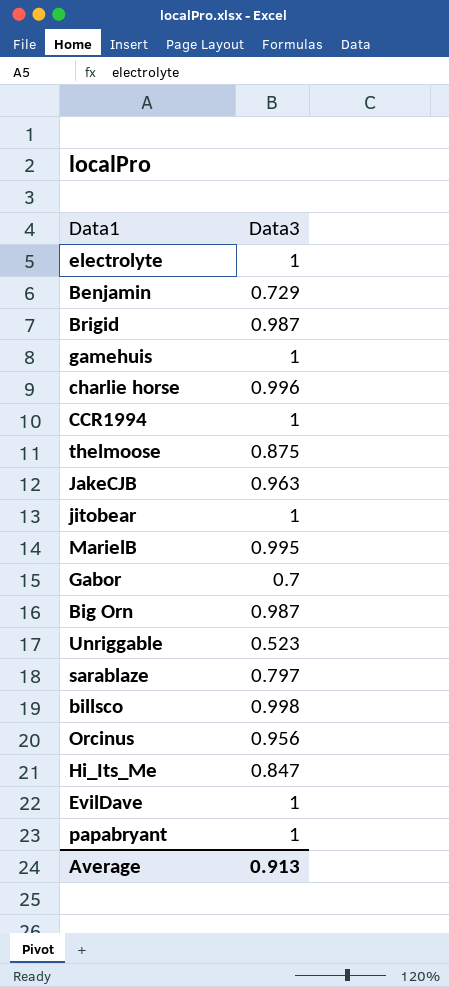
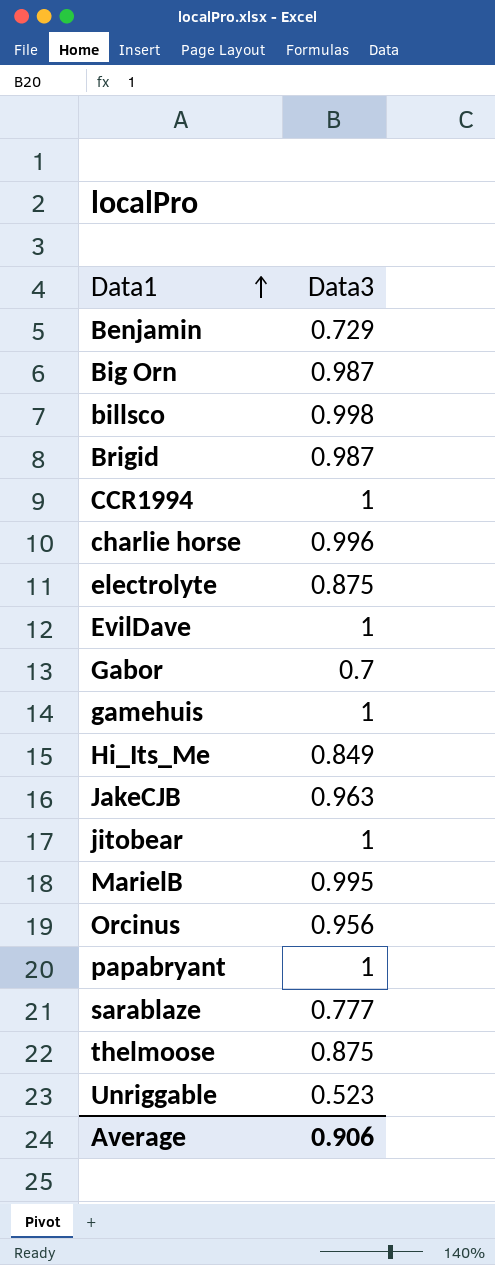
row order: none -> Data1 ascending
electrolyte | Data3: 1 -> 0.875
Hi_Its_Me | Data3: 0.847 -> 0.849
sarablaze | Data3: 0.797 -> 0.777
Average | Data3: 0.913 -> 0.906

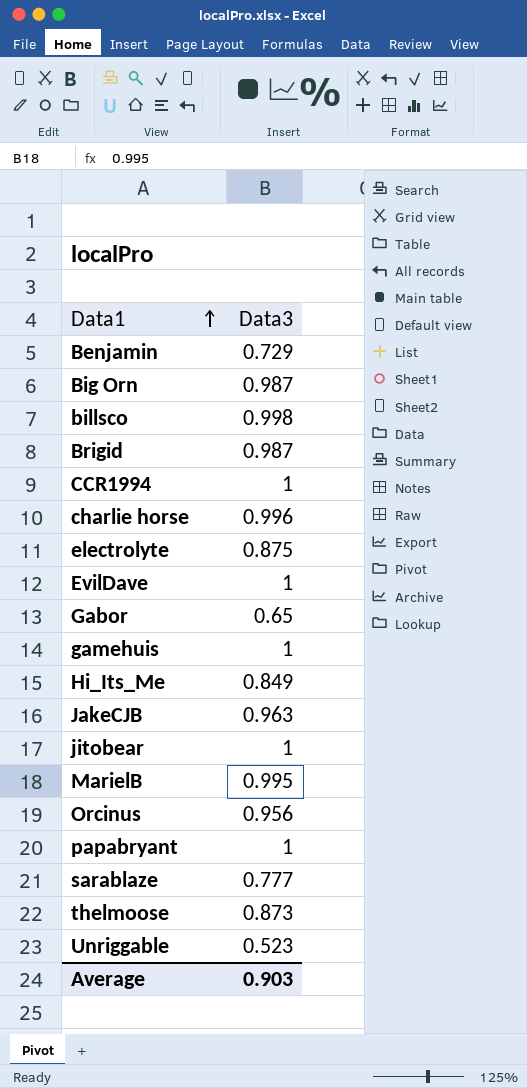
Gabor | Data3: 0.7 -> 0.65
thelmoose | Data3: 0.875 -> 0.873
Average | Data3: 0.906 -> 0.903

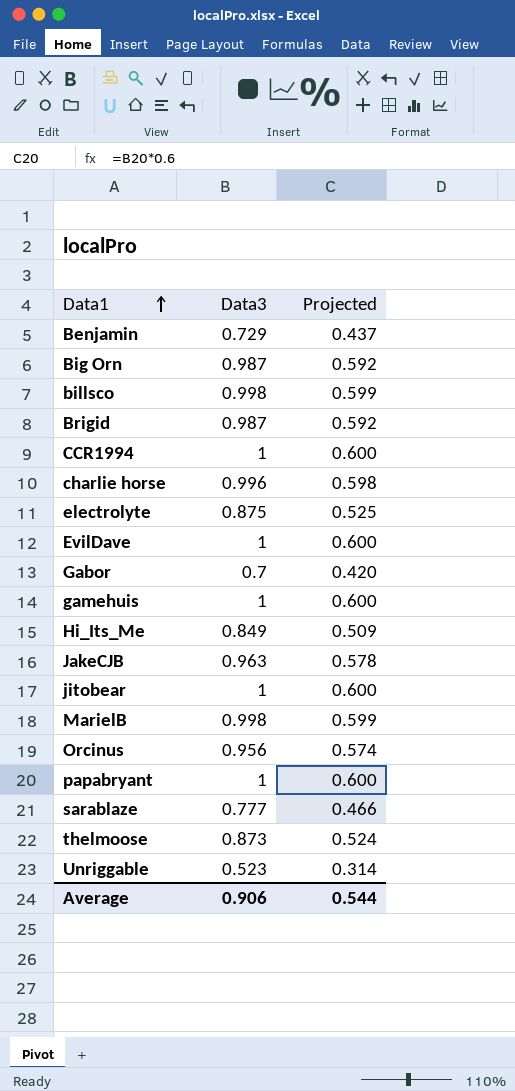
column Projected | formula: none -> [Data3] * 0.6
Gabor | Data3: 0.65 -> 0.7
MarielB | Data3: 0.995 -> 0.998
Average | Data3: 0.903 -> 0.906

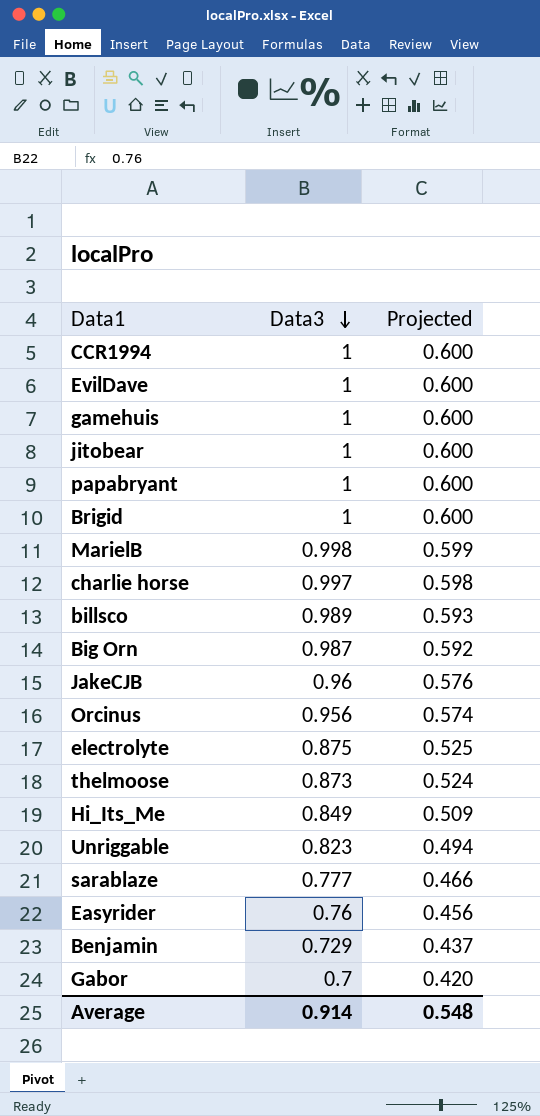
row order: Data1 ascending -> Data3 descending
Brigid | Data3: 0.987 -> 1
Brigid | Projected: 0.592 -> 0.600
charlie horse | Data3: 0.996 -> 0.997
billsco | Data3: 0.998 -> 0.989
billsco | Projected: 0.599 -> 0.593
JakeCJB | Data3: 0.963 -> 0.96
JakeCJB | Projected: 0.578 -> 0.576
Unriggable | Data3: 0.523 -> 0.823
Unriggable | Projected: 0.314 -> 0.494
row Easyrider: none -> 0.76 | 0.456
Average | Data3: 0.906 -> 0.914
Average | Projected: 0.544 -> 0.548

